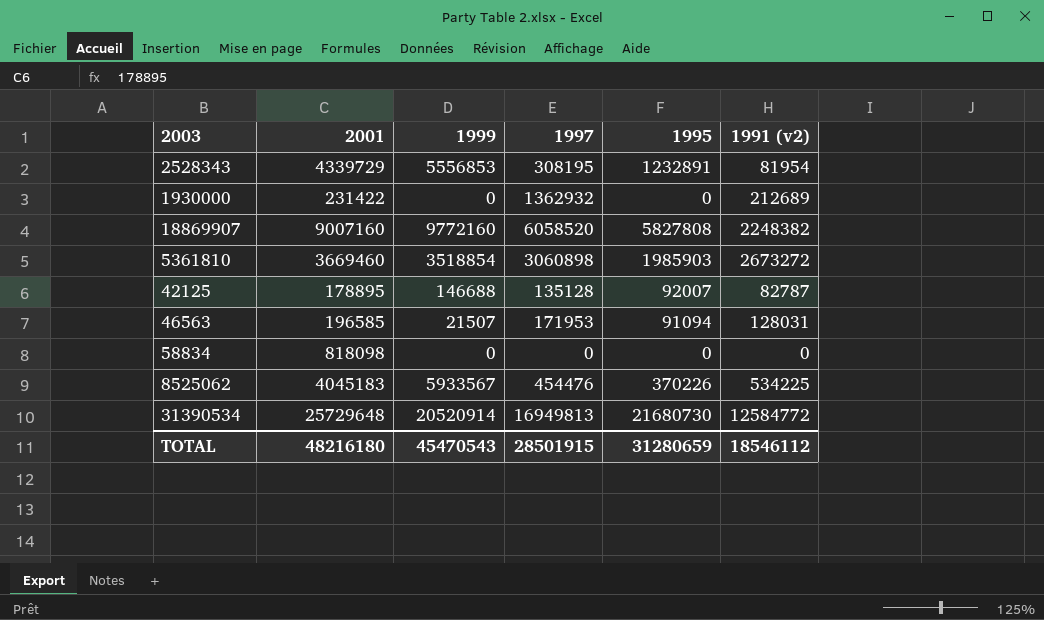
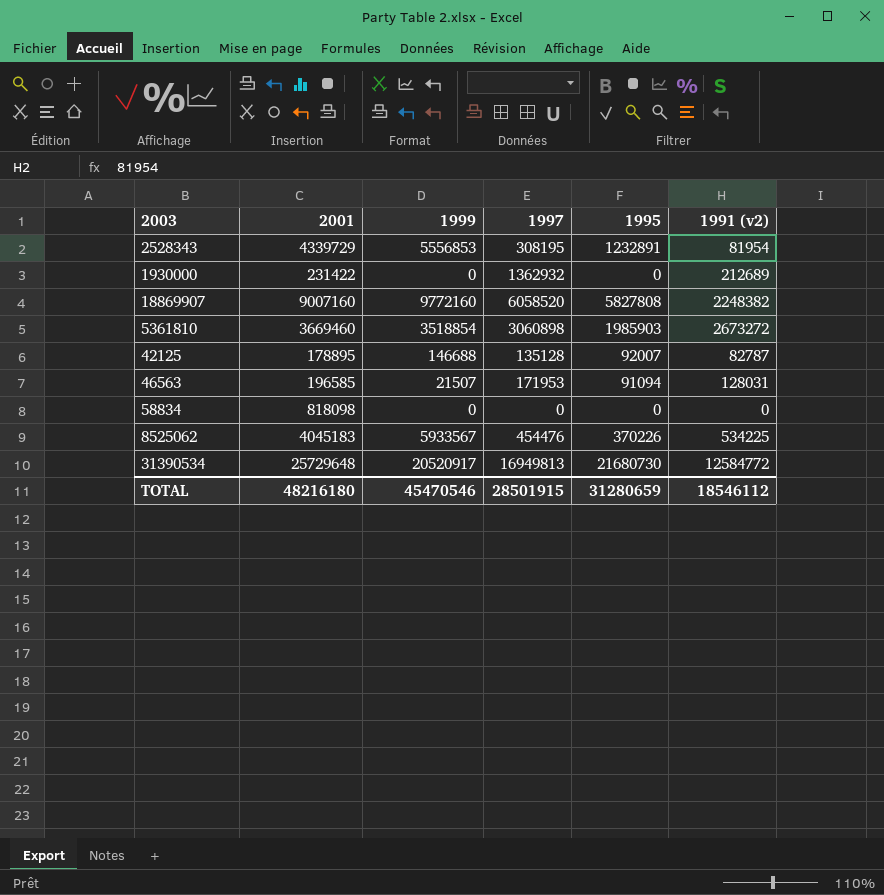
31390534 | 1999: 20520914 -> 20520917
TOTAL | 1999: 45470543 -> 45470546

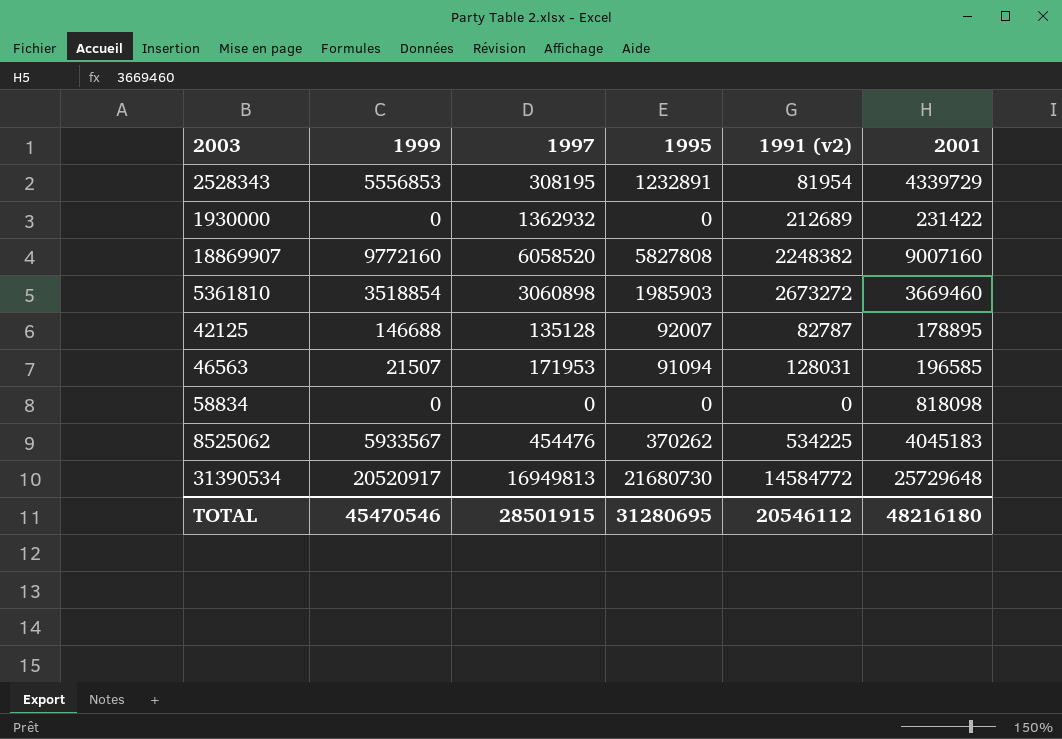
column 2001 | position: 2 -> 6
8525062 | 1995: 370226 -> 370262
31390534 | 1991 (v2): 12584772 -> 14584772
TOTAL | 1995: 31280659 -> 31280695
TOTAL | 1991 (v2): 18546112 -> 20546112

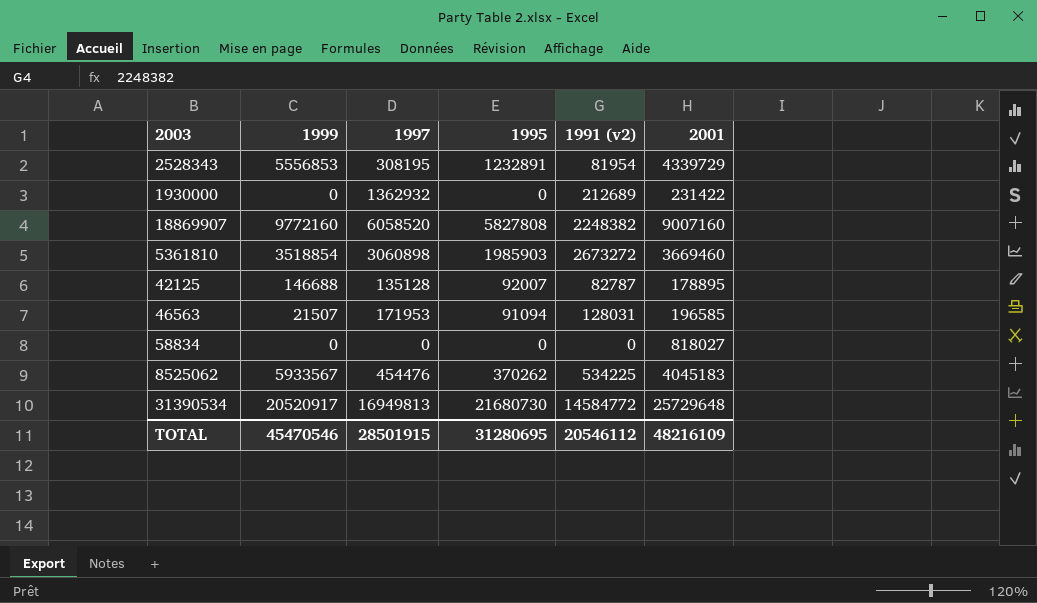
58834 | 2001: 818098 -> 818027
TOTAL | 2001: 48216180 -> 48216109

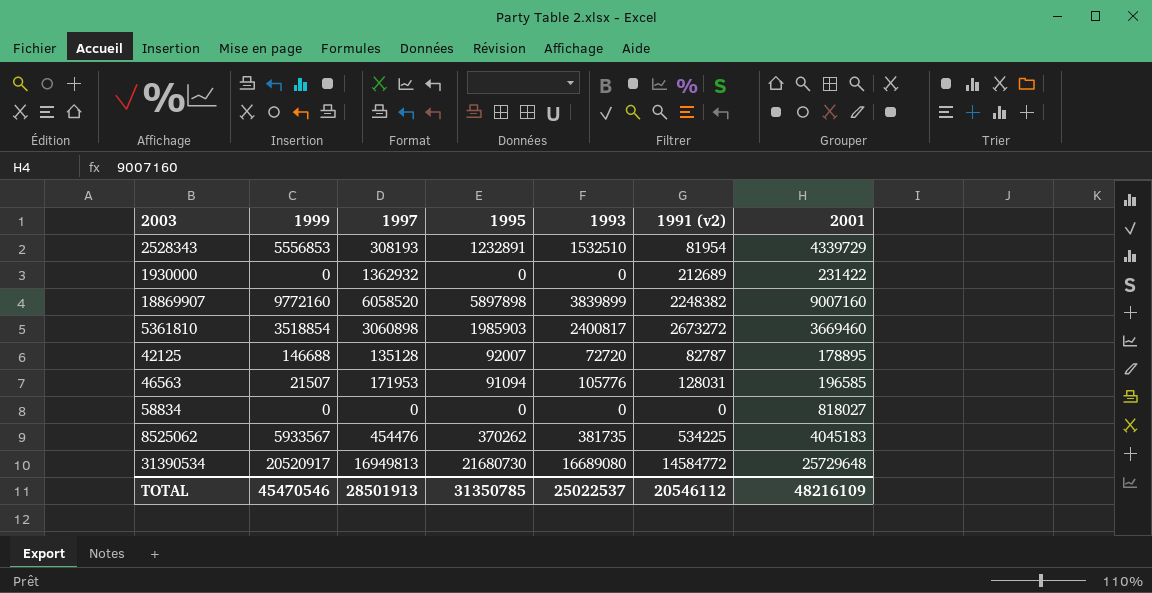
column 1993 | position: none -> 5
2528343 | 1997: 308195 -> 308193
18869907 | 1995: 5827808 -> 5897898
TOTAL | 1997: 28501915 -> 28501913
TOTAL | 1995: 31280695 -> 31350785

